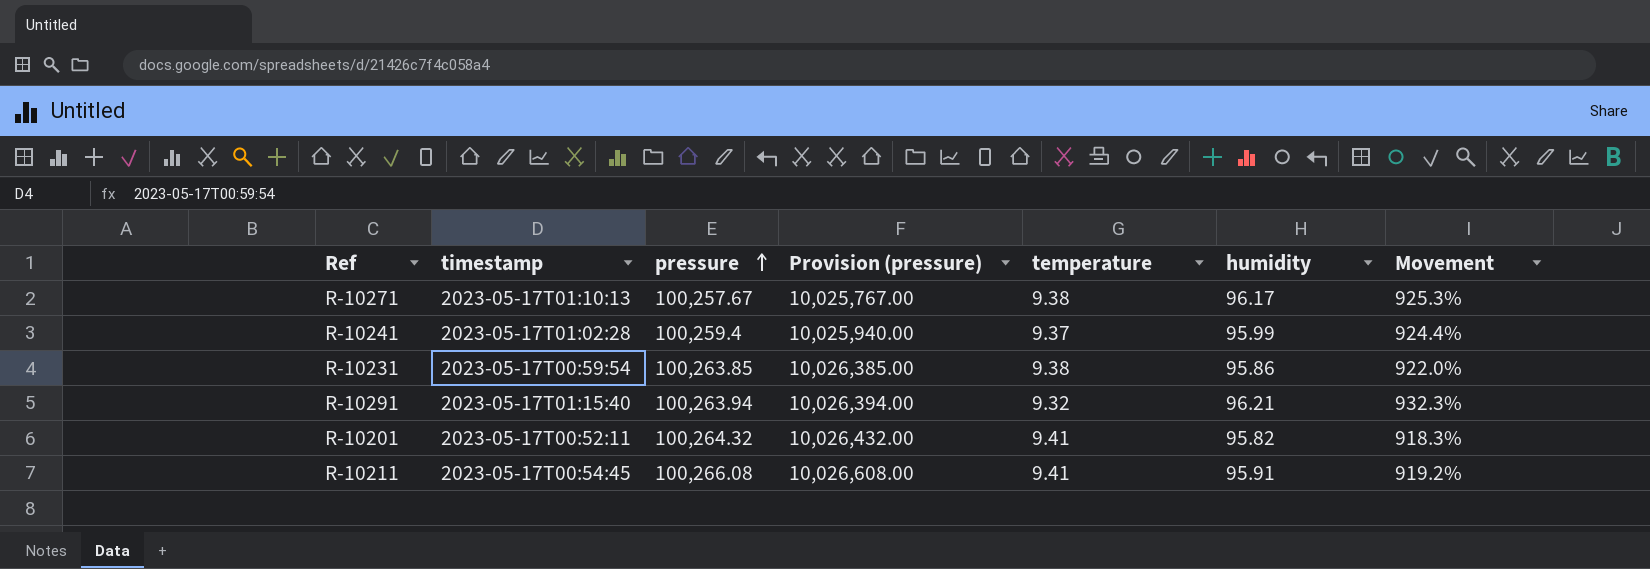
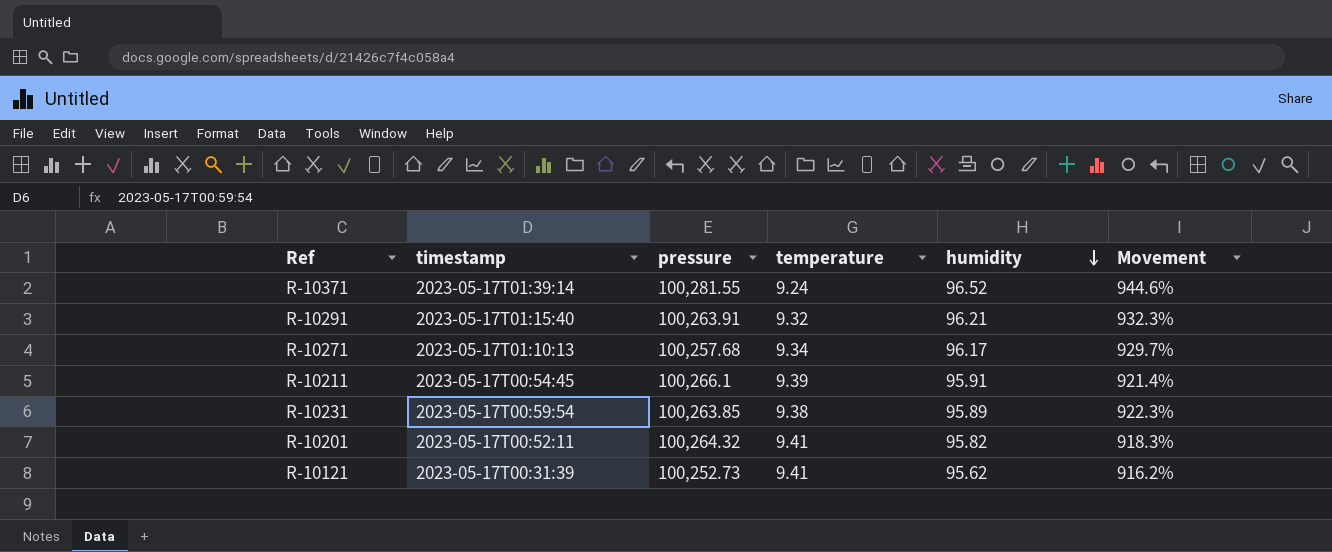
row order: pressure ascending -> humidity descending
column Provision (pressure) | formula: [pressure] * 100 -> none
row R-10241: 2023-05-17T01:02:28 | 100,259.4 | 10,025,940.00 | 9.37 | 95.99 | 924.4% -> none
row R-10371: none -> 2023-05-17T01:39:14 | 100,281.55 | 9.24 | 96.52 | 944.6%
R-10291 | pressure: 100,263.94 -> 100,263.91
R-10271 | pressure: 100,257.67 -> 100,257.68
R-10271 | temperature: 9.38 -> 9.34
R-10271 | Movement: 925.3% -> 929.7%
R-10211 | pressure: 100,266.08 -> 100,266.1
R-10211 | temperature: 9.41 -> 9.39
R-10211 | Movement: 919.2% -> 921.4%
R-10231 | humidity: 95.86 -> 95.89
R-10231 | Movement: 922.0% -> 922.3%
row R-10121: none -> 2023-05-17T00:31:39 | 100,252.73 | 9.41 | 95.62 | 916.2%

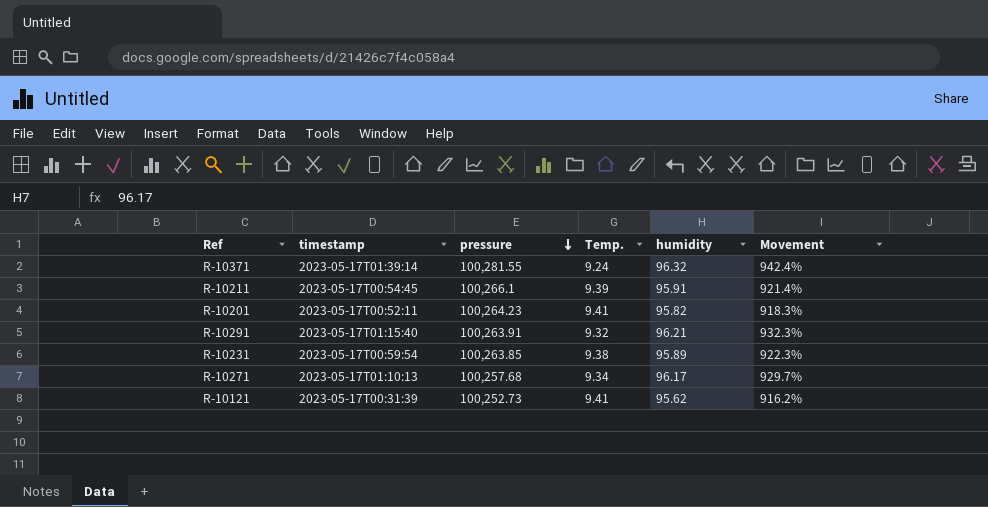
row order: humidity descending -> pressure descending
column name: temperature -> Temp.
R-10371 | humidity: 96.52 -> 96.32
R-10371 | Movement: 944.6% -> 942.4%
R-10201 | pressure: 100,264.32 -> 100,264.23

